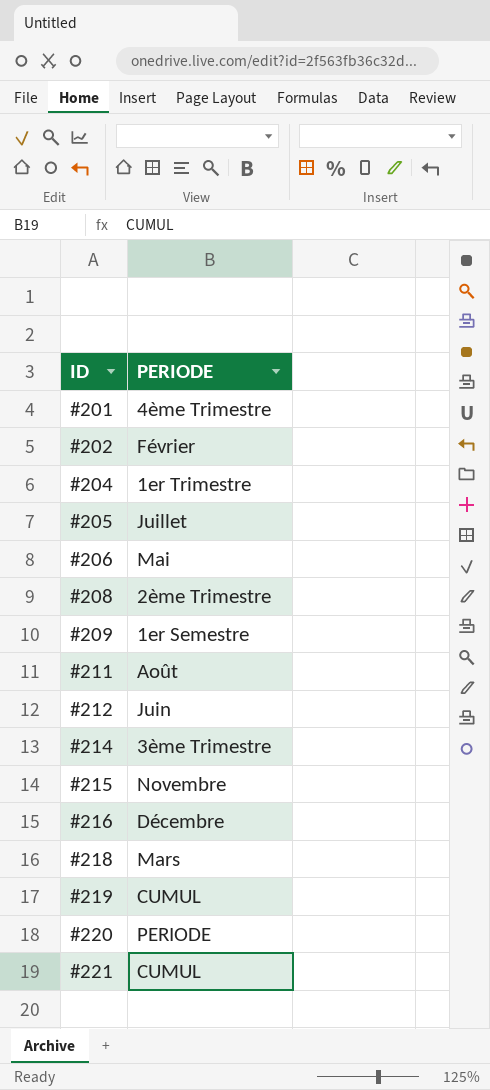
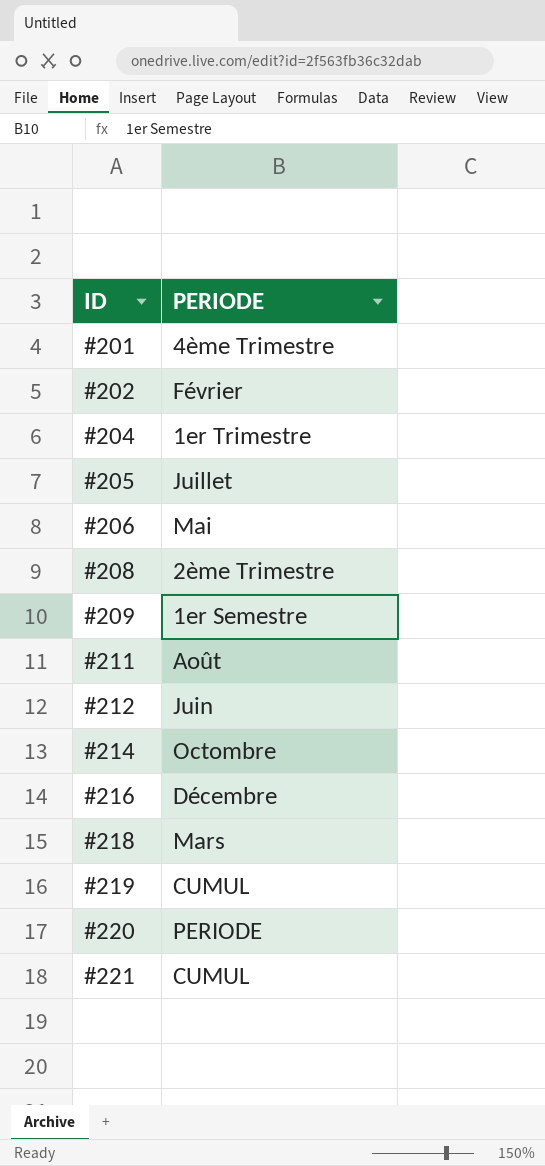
row #215: Novembre -> none
#214 | PERIODE: 3ème Trimestre -> Octombre

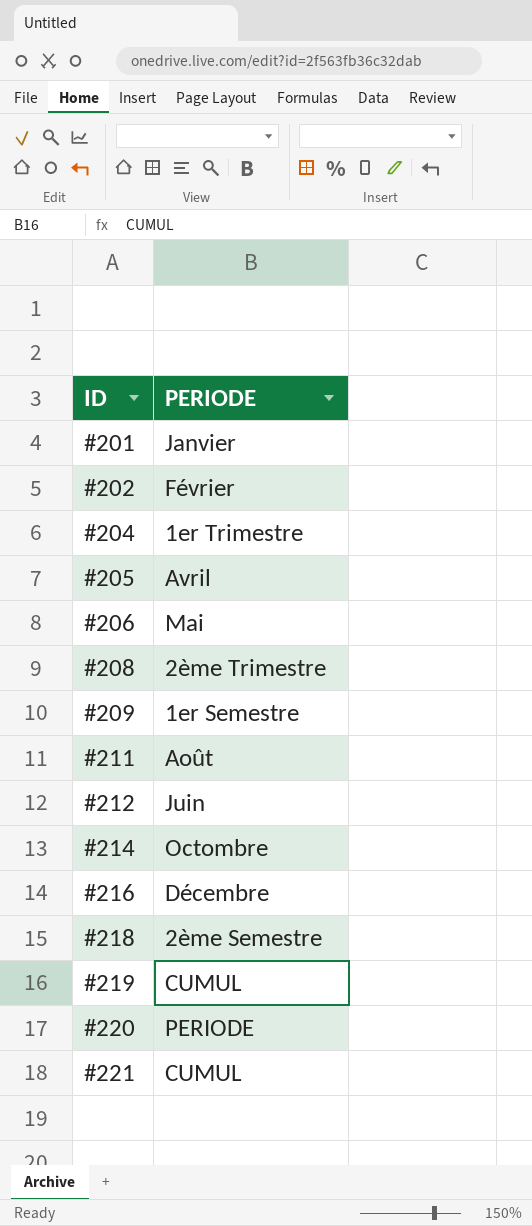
#201 | PERIODE: 4ème Trimestre -> Janvier
#205 | PERIODE: Juillet -> Avril
#218 | PERIODE: Mars -> 2ème Semestre

